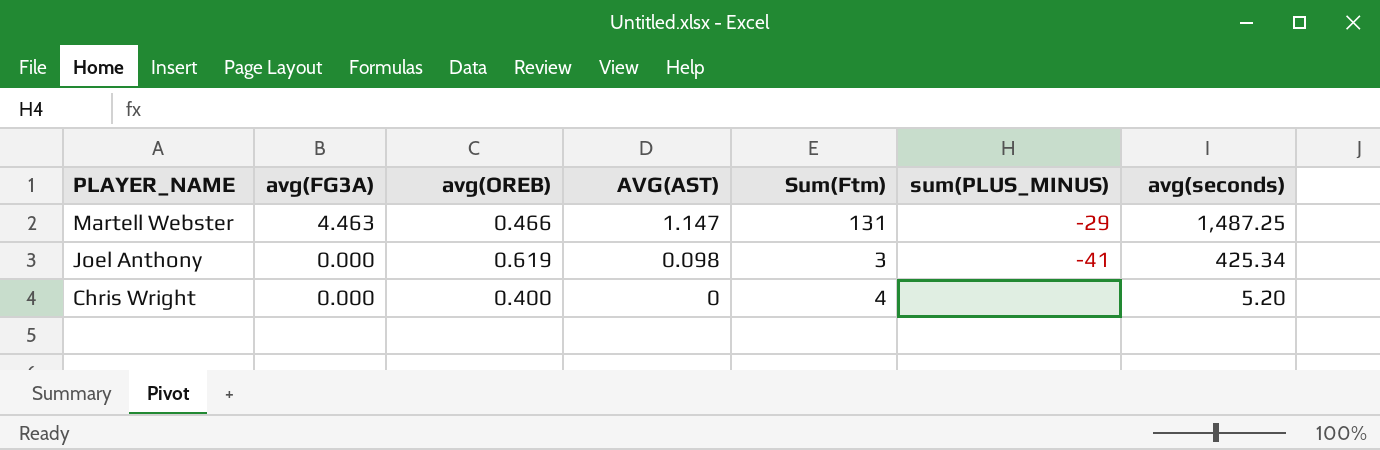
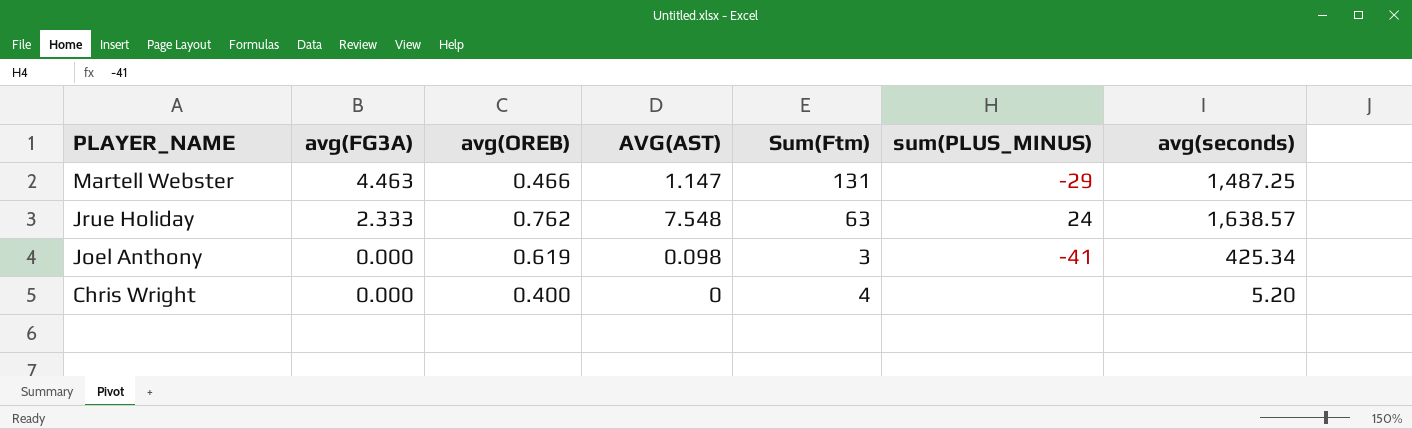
row Jrue Holiday: none -> 2.333 | 0.762 | 7.548 | 63 | 24 | 1,638.57

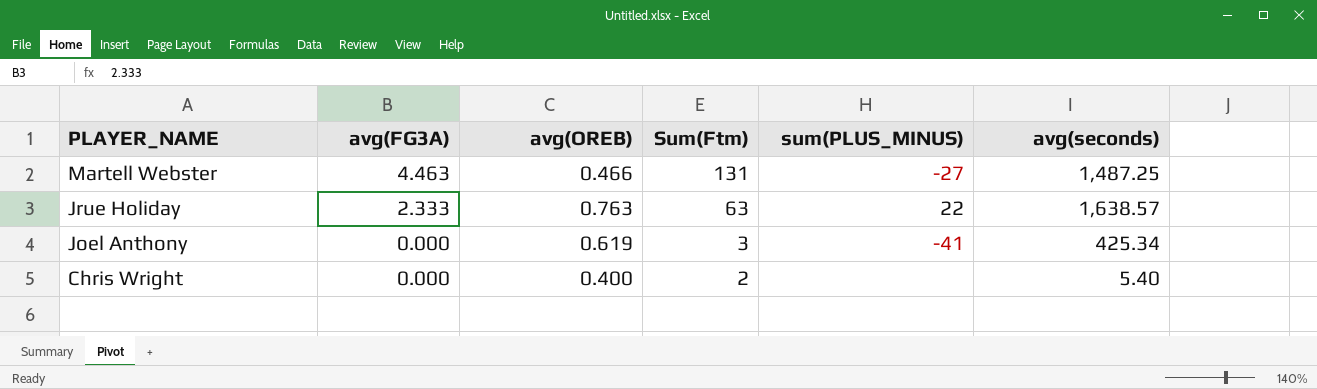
column AVG(AST) | position: 4 -> none
Martell Webster | sum(PLUS_MINUS): -29 -> -27
Jrue Holiday | avg(OREB): 0.762 -> 0.763
Jrue Holiday | sum(PLUS_MINUS): 24 -> 22
Chris Wright | Sum(Ftm): 4 -> 2
Chris Wright | avg(seconds): 5.20 -> 5.40

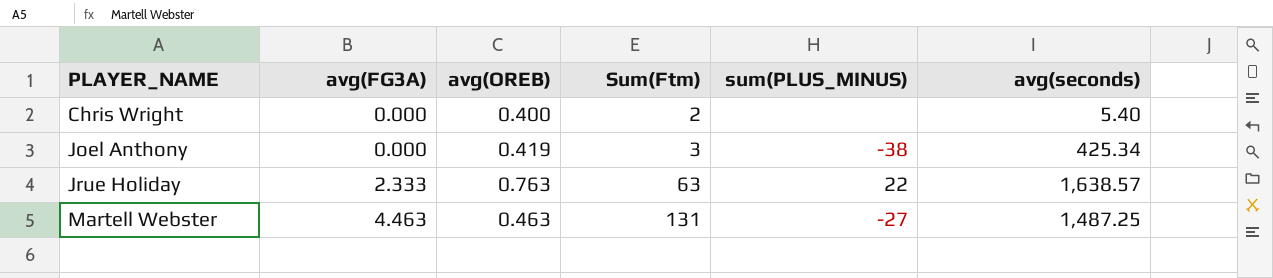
row order: PLAYER_NAME descending -> PLAYER_NAME ascending
Joel Anthony | avg(OREB): 0.619 -> 0.419
Joel Anthony | sum(PLUS_MINUS): -41 -> -38
Martell Webster | avg(OREB): 0.466 -> 0.463

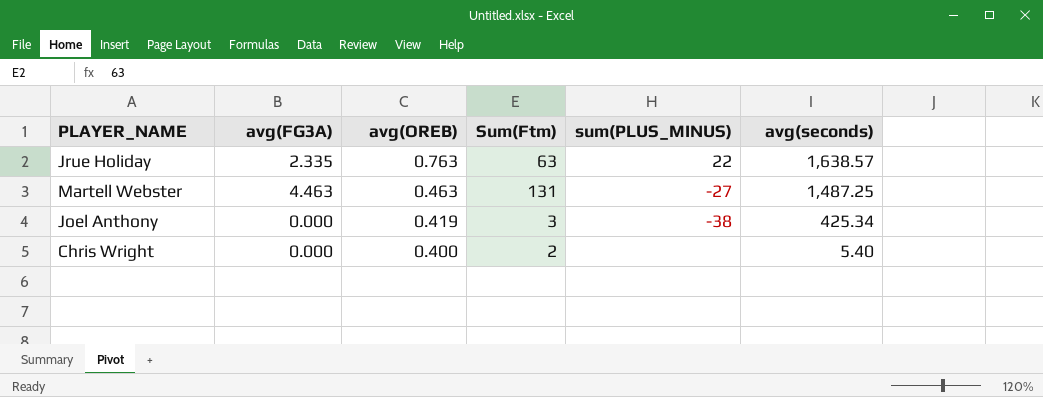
row order: PLAYER_NAME ascending -> avg(OREB) descending
Jrue Holiday | avg(FG3A): 2.333 -> 2.335

